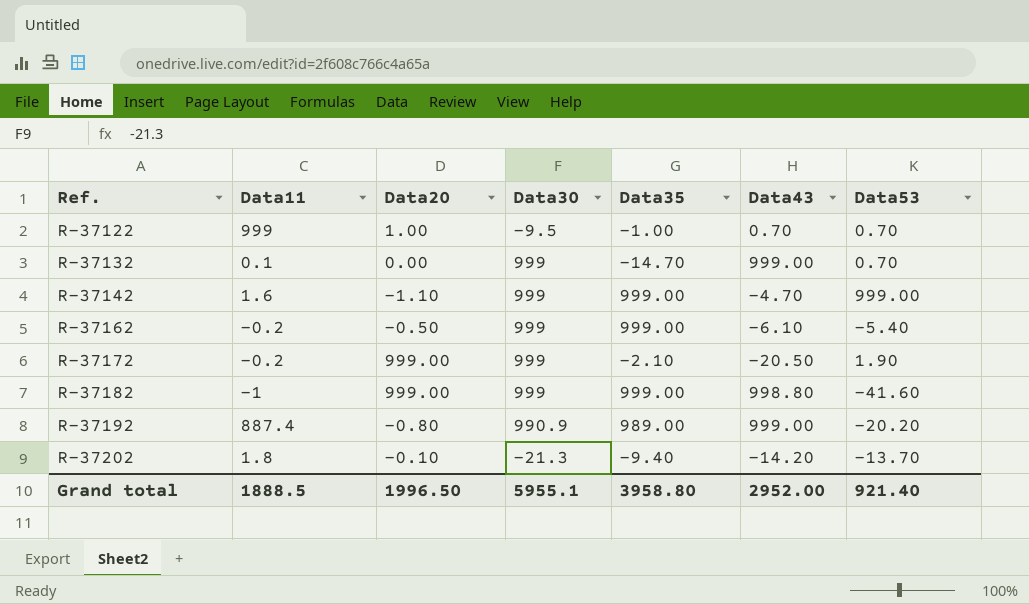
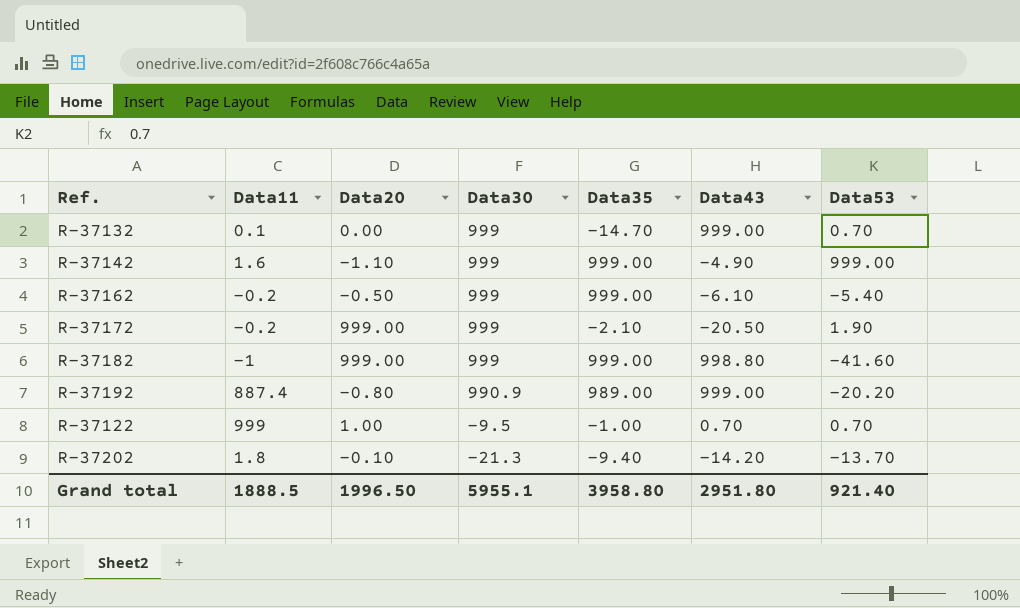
row order: Ref. ascending -> Data30 descending
R-37142 | Data43: -4.70 -> -4.90
Grand total | Data43: 2952.00 -> 2951.80

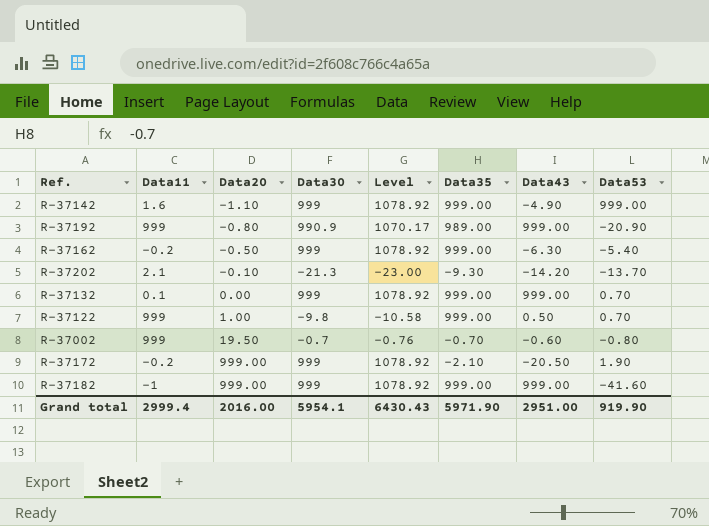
row order: Data30 descending -> Data20 ascending
column Level | formula: none -> [Data30] * 1.08
R-37192 | Data11: 887.4 -> 999
R-37192 | Data53: -20.20 -> -20.90
R-37162 | Data43: -6.10 -> -6.30
R-37202 | Data11: 1.8 -> 2.1
R-37202 | Data35: -9.40 -> -9.30
R-37132 | Data35: -14.70 -> 999.00
R-37122 | Data30: -9.5 -> -9.8
R-37122 | Data35: -1.00 -> 999.00
R-37122 | Data43: 0.70 -> 0.50
row R-37002: none -> 999 | 19.50 | -0.7 | -0.76 | -0.70 | -0.60 | -0.80
R-37182 | Data43: 998.80 -> 999.00
Grand total | Data11: 1888.5 -> 2999.4
Grand total | Data20: 1996.50 -> 2016.00
Grand total | Data30: 5955.1 -> 5954.1
Grand total | Data35: 3958.80 -> 5971.90
Grand total | Data43: 2951.80 -> 2951.00
Grand total | Data53: 921.40 -> 919.90

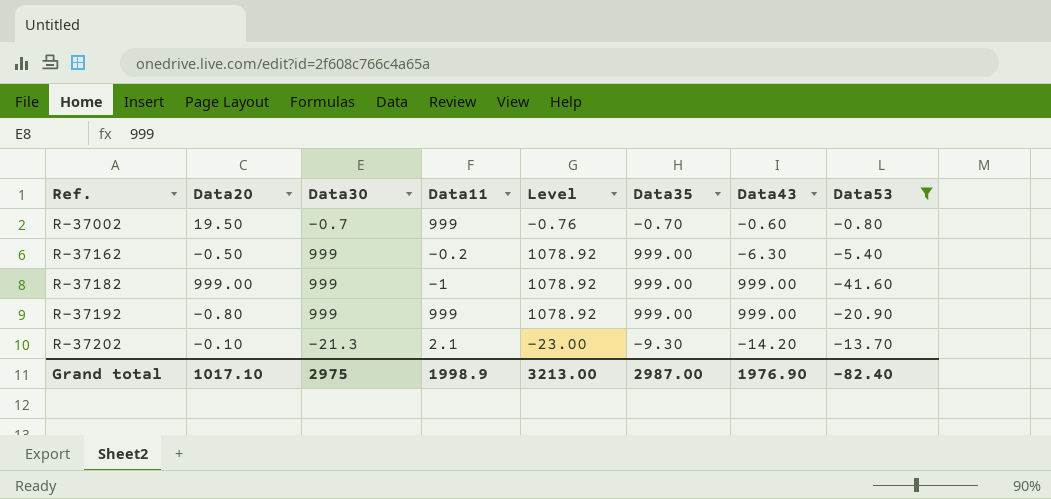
filter: none -> Data53 <= -0.80
row order: Data20 ascending -> Ref. ascending
column Data11 | position: 2 -> 4
R-37192 | Data30: 990.9 -> 999
R-37192 | Level: 1070.17 -> 1078.92
R-37192 | Data35: 989.00 -> 999.00
Grand total | Data20: 2016.00 -> 1017.10
Grand total | Data30: 5954.1 -> 2975
Grand total | Data11: 2999.4 -> 1998.9
Grand total | Level: 6430.43 -> 3213.00
Grand total | Data35: 5971.90 -> 2987.00
Grand total | Data43: 2951.00 -> 1976.90
Grand total | Data53: 919.90 -> -82.40

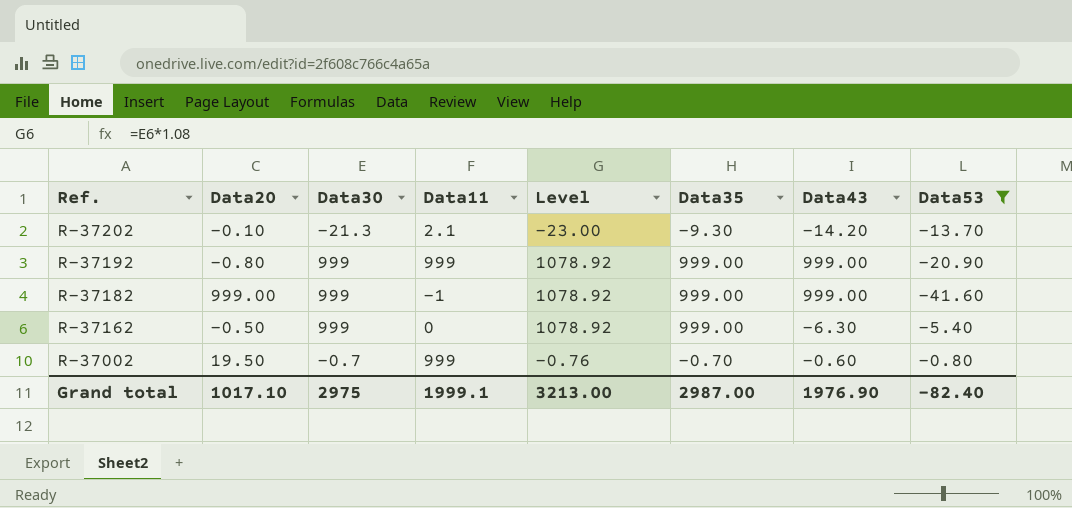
row order: Ref. ascending -> Ref. descending
R-37162 | Data11: -0.2 -> 0
Grand total | Data11: 1998.9 -> 1999.1

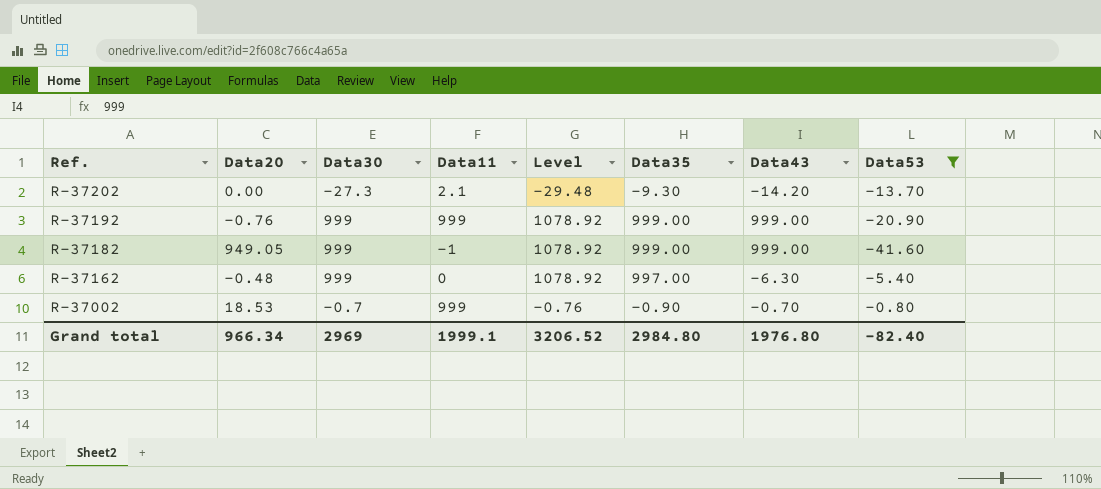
R-37202 | Data20: -0.10 -> 0.00
R-37202 | Data30: -21.3 -> -27.3
R-37202 | Level: -23.00 -> -29.48
R-37192 | Data20: -0.80 -> -0.76
R-37182 | Data20: 999.00 -> 949.05
R-37162 | Data20: -0.50 -> -0.48
R-37162 | Data35: 999.00 -> 997.00
R-37002 | Data20: 19.50 -> 18.53
R-37002 | Data35: -0.70 -> -0.90
R-37002 | Data43: -0.60 -> -0.70
Grand total | Data20: 1017.10 -> 966.34
Grand total | Data30: 2975 -> 2969
Grand total | Level: 3213.00 -> 3206.52
Grand total | Data35: 2987.00 -> 2984.80
Grand total | Data43: 1976.90 -> 1976.80

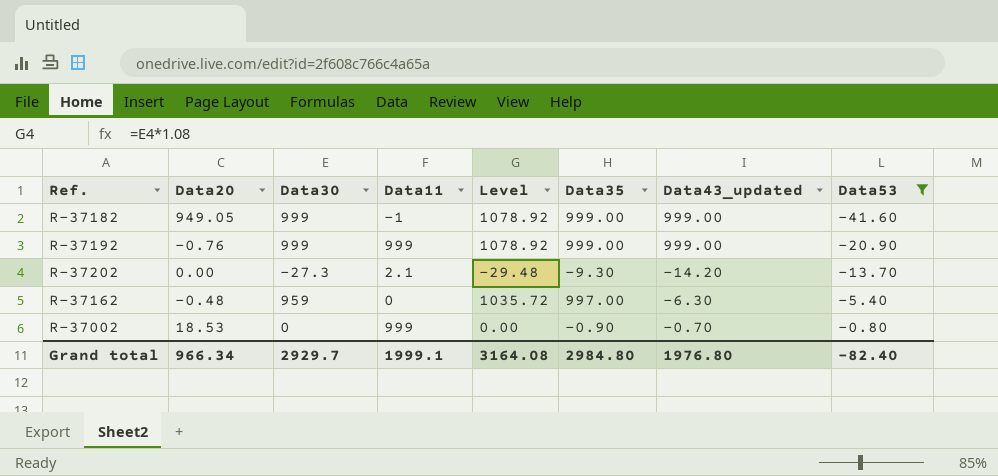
row order: Ref. descending -> Data53 ascending
column name: Data43 -> Data43_updated
R-37162 | Data30: 999 -> 959
R-37162 | Level: 1078.92 -> 1035.72
R-37002 | Data30: -0.7 -> 0
R-37002 | Level: -0.76 -> 0.00
Grand total | Data30: 2969 -> 2929.7
Grand total | Level: 3206.52 -> 3164.08

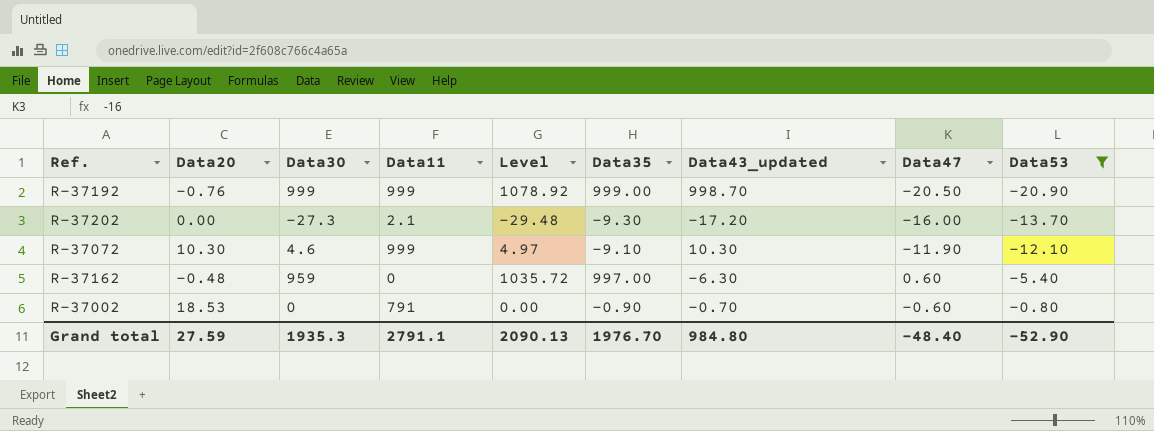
column Data47 | position: none -> 8
row R-37182: 949.05 | 999 | -1 | 1078.92 | 999.00 | 999.00 | -41.60 -> none
R-37192 | Data43_updated: 999.00 -> 998.70
R-37202 | Data43_updated: -14.20 -> -17.20
row R-37072: none -> 10.30 | 4.6 | 999 | 4.97 | -9.10 | 10.30 | -11.90 | -12.10
R-37002 | Data11: 999 -> 791
Grand total | Data20: 966.34 -> 27.59
Grand total | Data30: 2929.7 -> 1935.3
Grand total | Data11: 1999.1 -> 2791.1
Grand total | Level: 3164.08 -> 2090.13
Grand total | Data35: 2984.80 -> 1976.70
Grand total | Data43_updated: 1976.80 -> 984.80
Grand total | Data53: -82.40 -> -52.90

